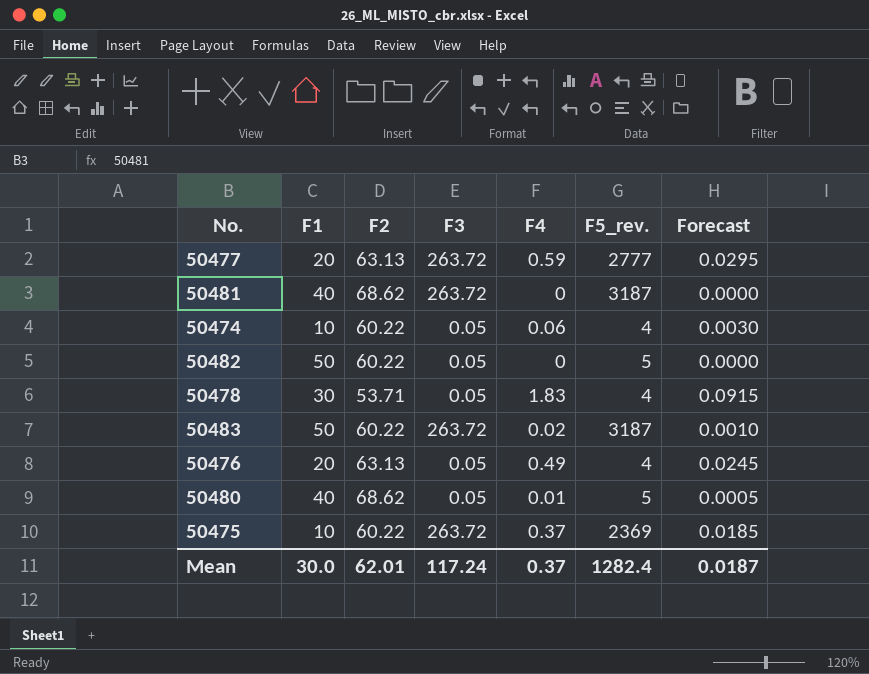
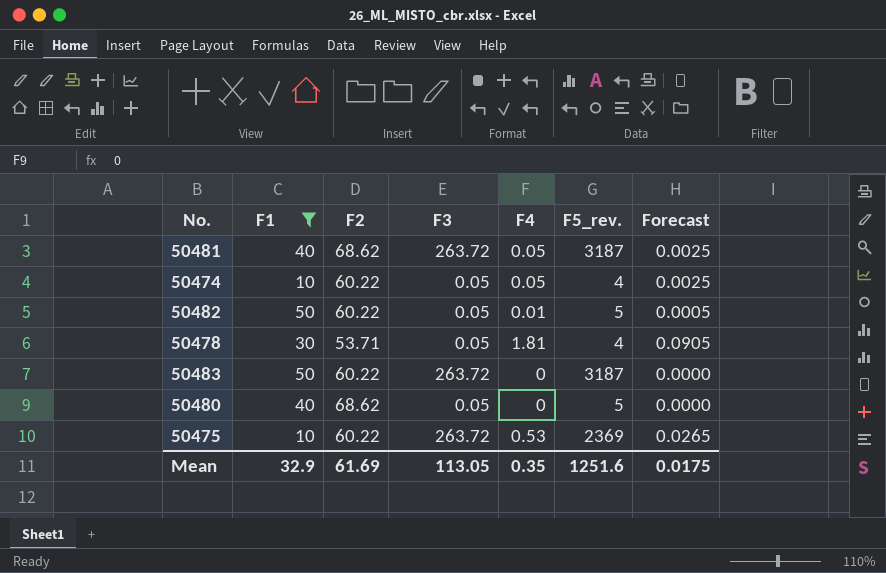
filter: none -> F1 != 20
50481 | F4: 0 -> 0.05
50481 | Forecast: 0.0000 -> 0.0025
50474 | F4: 0.06 -> 0.05
50474 | Forecast: 0.0030 -> 0.0025
50482 | F4: 0 -> 0.01
50482 | Forecast: 0.0000 -> 0.0005
50478 | F4: 1.83 -> 1.81
50478 | Forecast: 0.0915 -> 0.0905
50483 | F4: 0.02 -> 0
50483 | Forecast: 0.0010 -> 0.0000
50480 | F4: 0.01 -> 0
50480 | Forecast: 0.0005 -> 0.0000
50475 | F4: 0.37 -> 0.53
50475 | Forecast: 0.0185 -> 0.0265
Mean | F1: 30.0 -> 32.9
Mean | F2: 62.01 -> 61.69
Mean | F3: 117.24 -> 113.05
Mean | F4: 0.37 -> 0.35
Mean | F5_rev.: 1282.4 -> 1251.6
Mean | Forecast: 0.0187 -> 0.0175

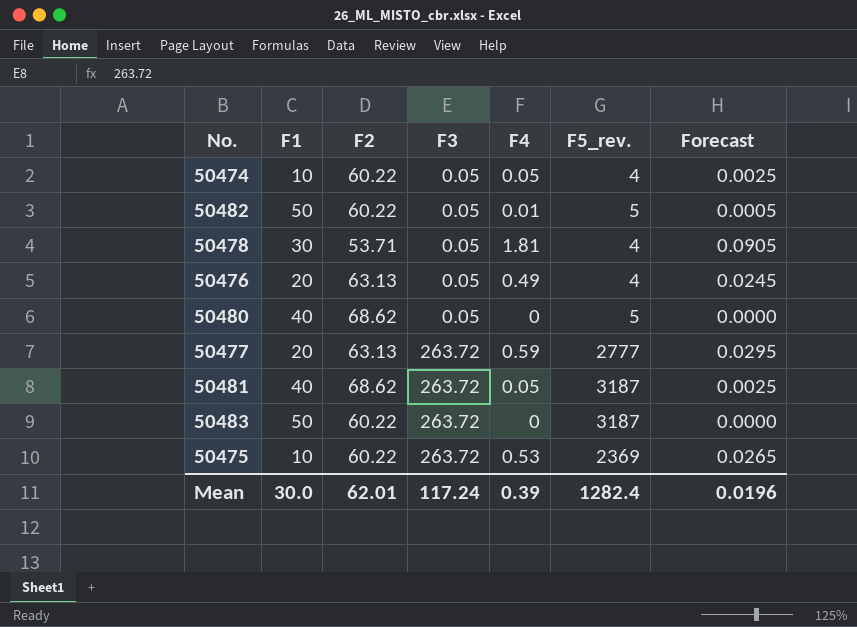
filter: F1 != 20 -> none
row order: none -> F3 ascending
Mean | F1: 32.9 -> 30.0
Mean | F2: 61.69 -> 62.01
Mean | F3: 113.05 -> 117.24
Mean | F4: 0.35 -> 0.39
Mean | F5_rev.: 1251.6 -> 1282.4
Mean | Forecast: 0.0175 -> 0.0196

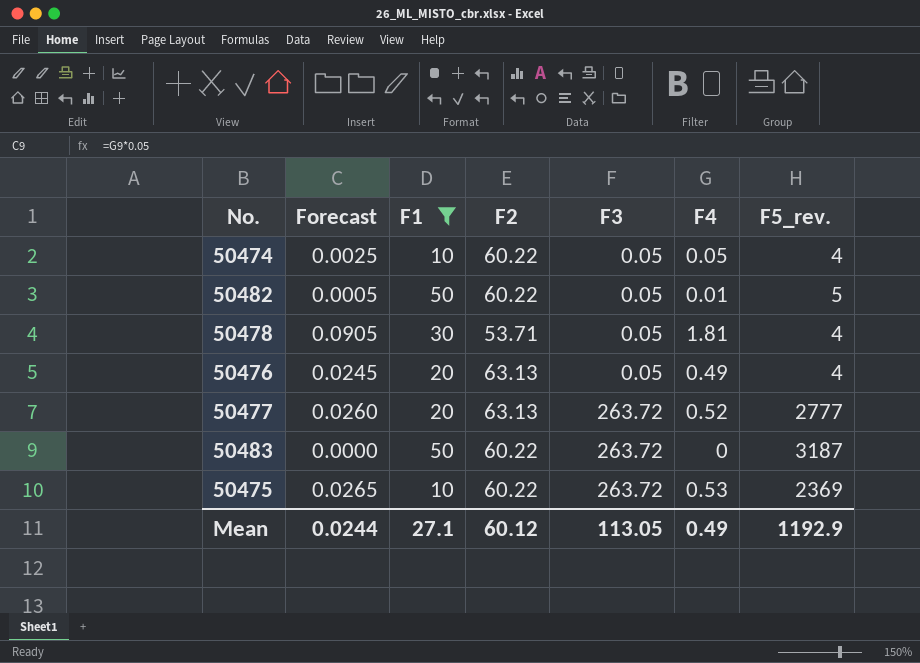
filter: none -> F1 != 40
column Forecast | position: 7 -> 2
50477 | Forecast: 0.0295 -> 0.0260
50477 | F4: 0.59 -> 0.52
Mean | Forecast: 0.0196 -> 0.0244
Mean | F1: 30.0 -> 27.1
Mean | F2: 62.01 -> 60.12
Mean | F3: 117.24 -> 113.05
Mean | F4: 0.39 -> 0.49
Mean | F5_rev.: 1282.4 -> 1192.9

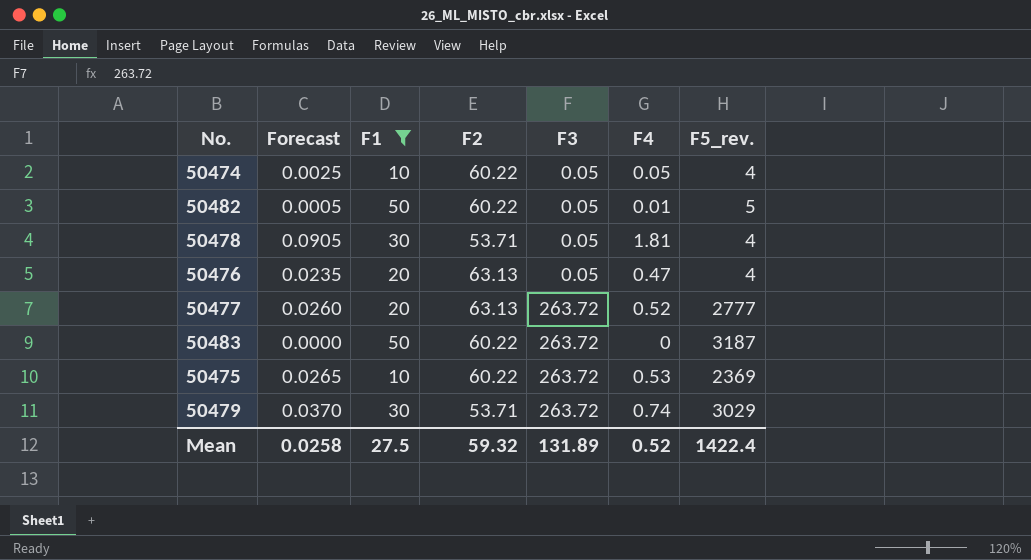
50476 | Forecast: 0.0245 -> 0.0235
50476 | F4: 0.49 -> 0.47
row 50479: none -> 0.0370 | 30 | 53.71 | 263.72 | 0.74 | 3029
Mean | Forecast: 0.0244 -> 0.0258
Mean | F1: 27.1 -> 27.5
Mean | F2: 60.12 -> 59.32
Mean | F3: 113.05 -> 131.89
Mean | F4: 0.49 -> 0.52
Mean | F5_rev.: 1192.9 -> 1422.4

